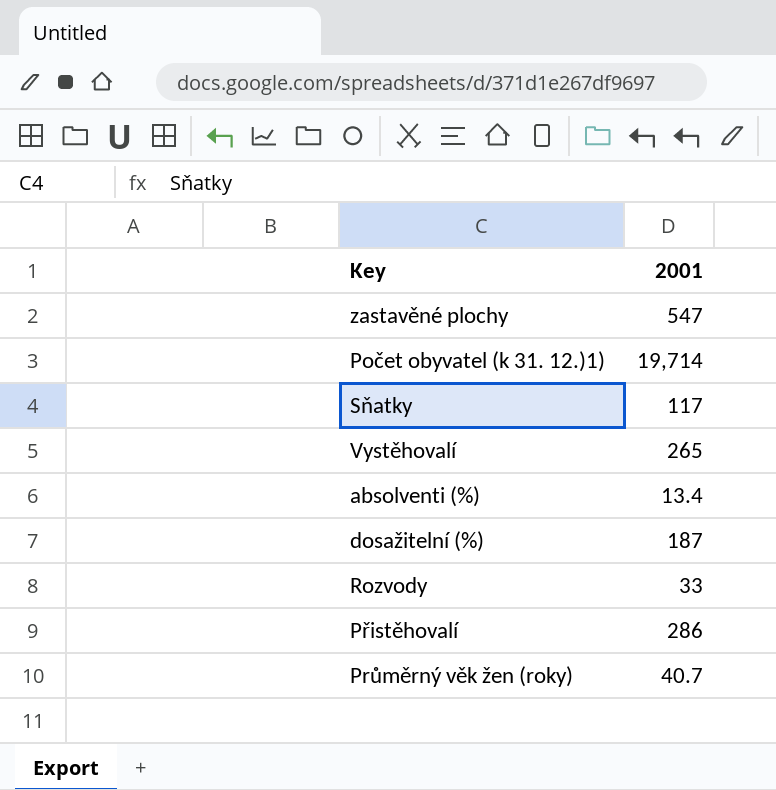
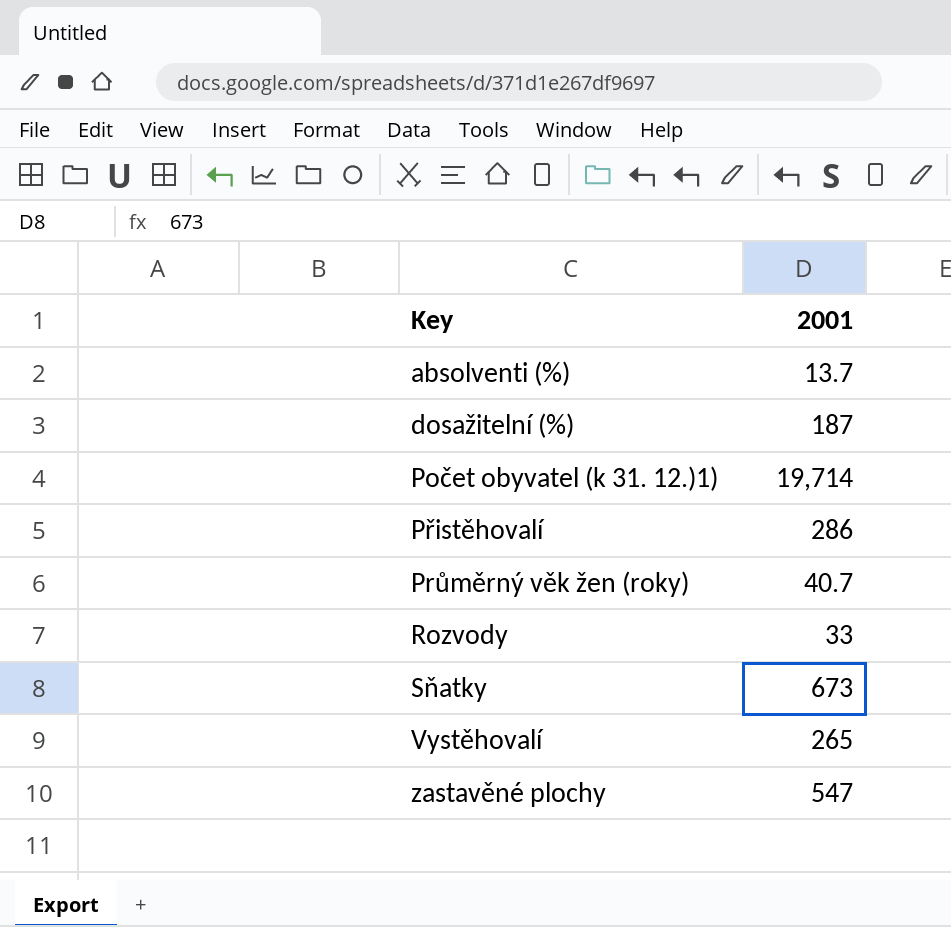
row order: none -> Key ascending
absolventi (%) | 2001: 13.4 -> 13.7
Sňatky | 2001: 117 -> 673

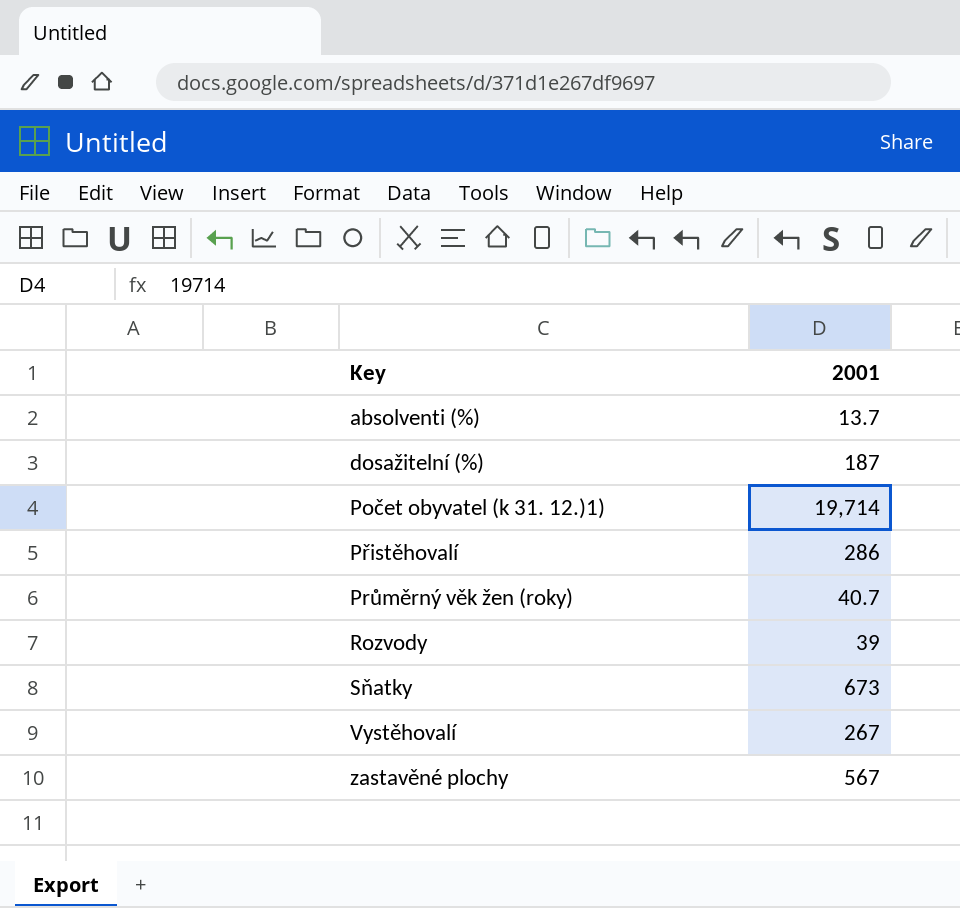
Rozvody | 2001: 33 -> 39
Vystěhovalí | 2001: 265 -> 267
zastavěné plochy | 2001: 547 -> 567

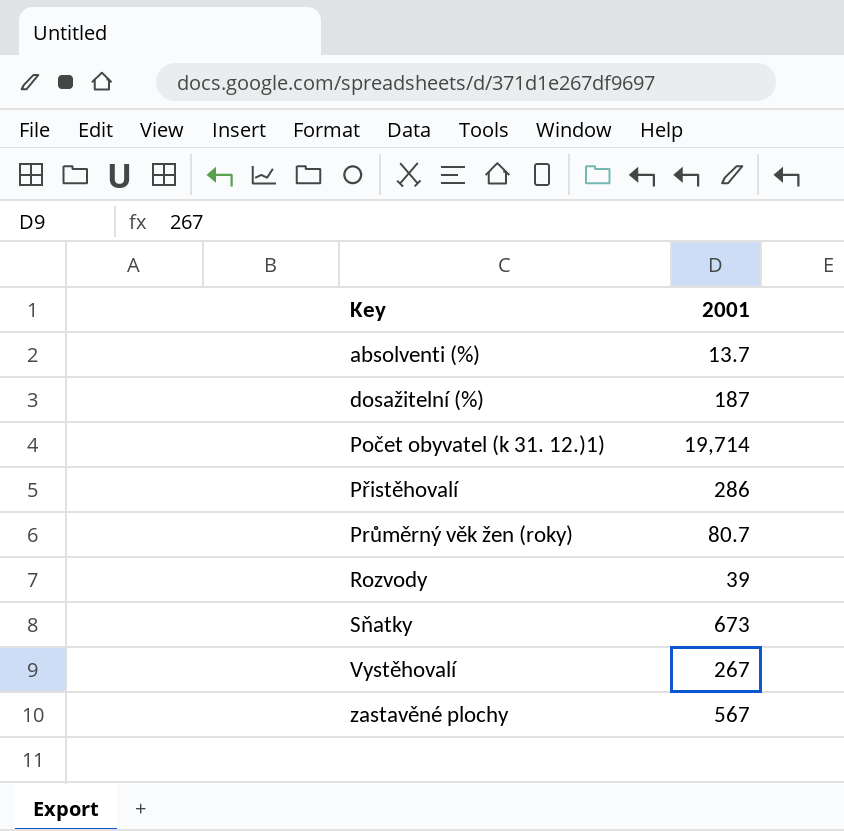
Průměrný věk žen (roky) | 2001: 40.7 -> 80.7

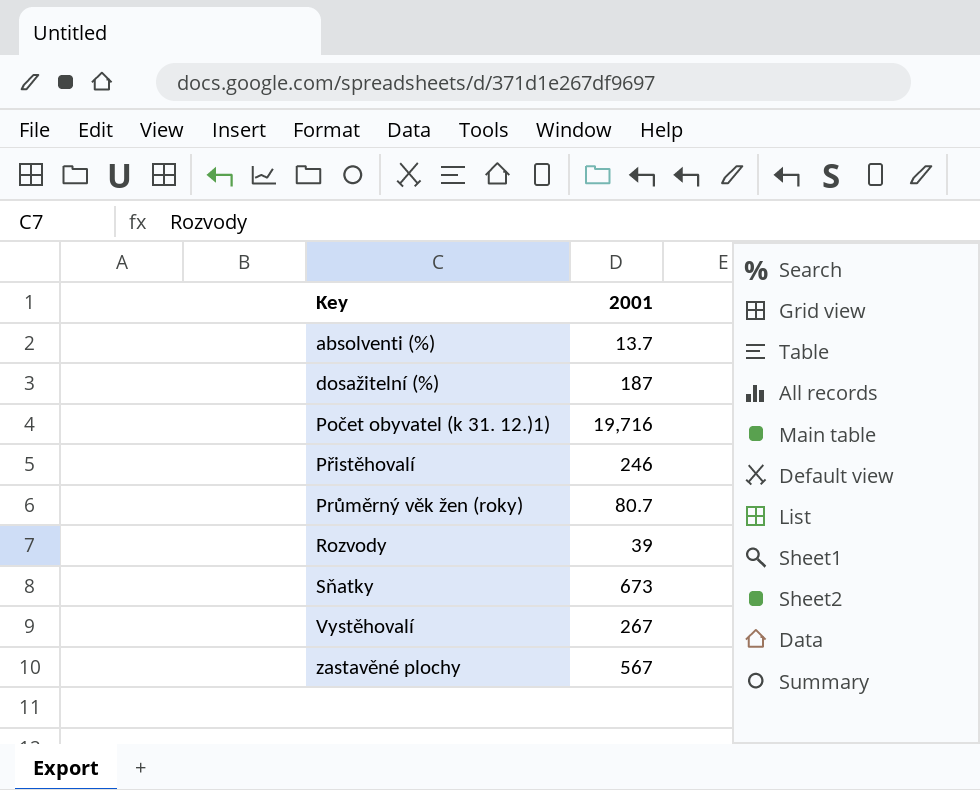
Počet obyvatel (k 31. 12.)1) | 2001: 19,714 -> 19,716
Přistěhovalí | 2001: 286 -> 246

